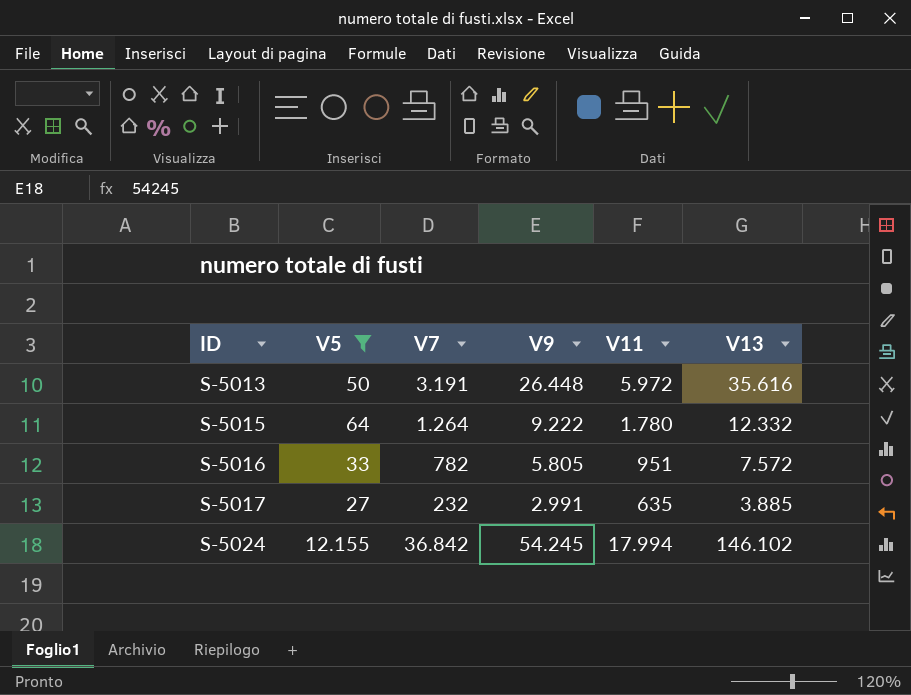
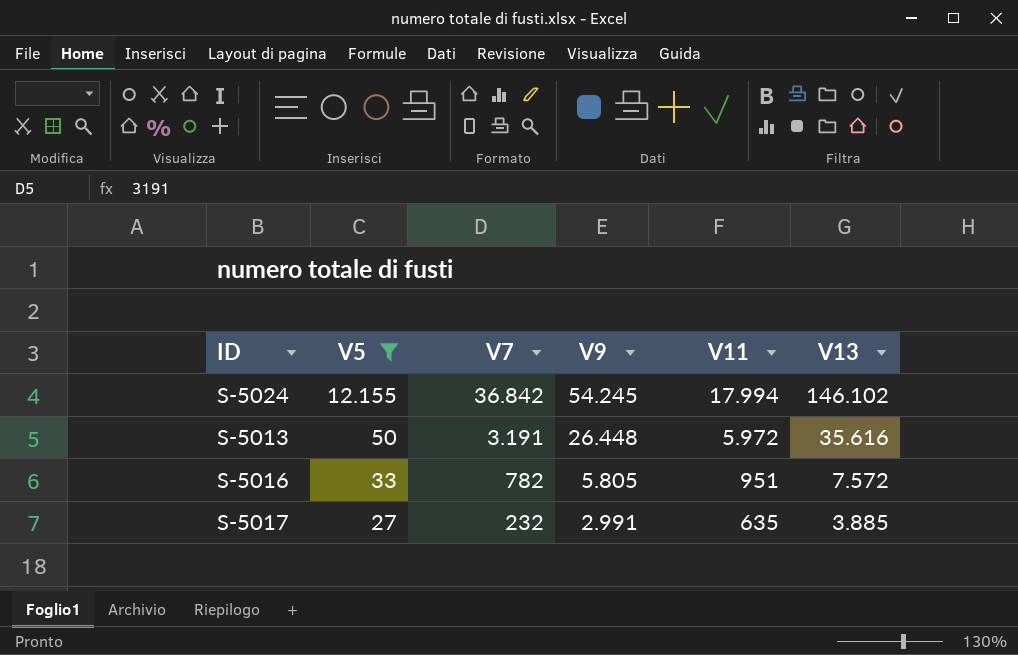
row order: ID ascending -> V5 descending
row S-5015: 64 | 1.264 | 9.222 | 1.780 | 12.332 -> none

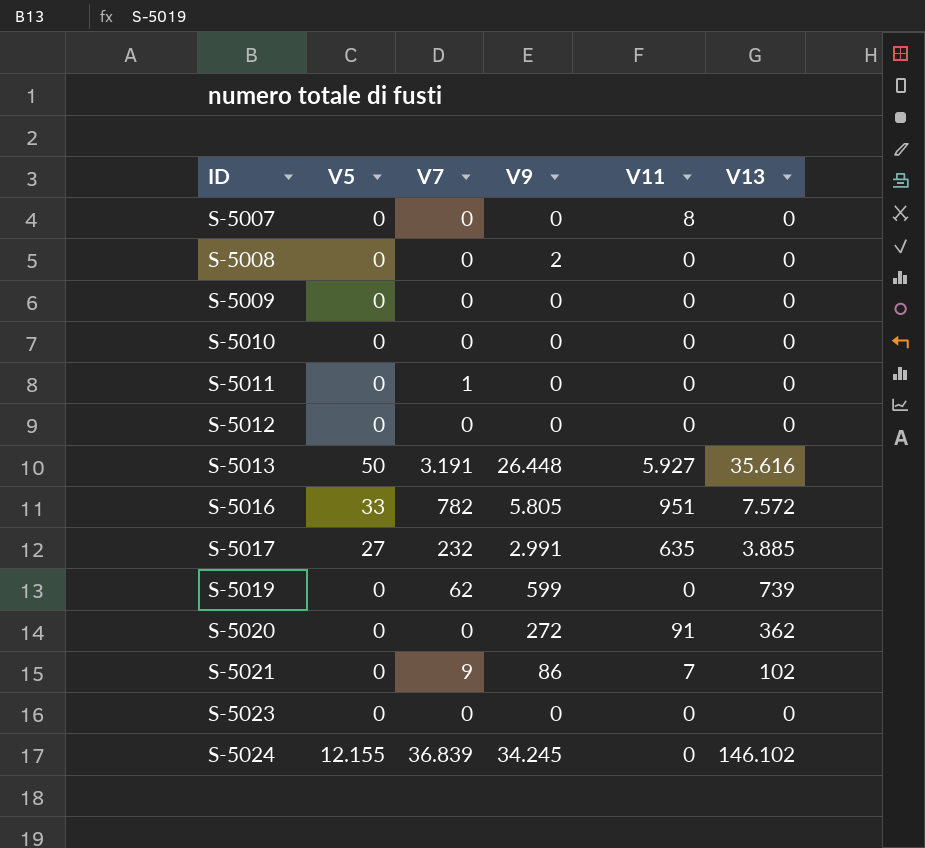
filter: V5 != 0 -> none
row order: V5 descending -> ID ascending
S-5013 | V11: 5.972 -> 5.927
S-5024 | V7: 36.842 -> 36.839
S-5024 | V9: 54.245 -> 34.245
S-5024 | V11: 17.994 -> 0

